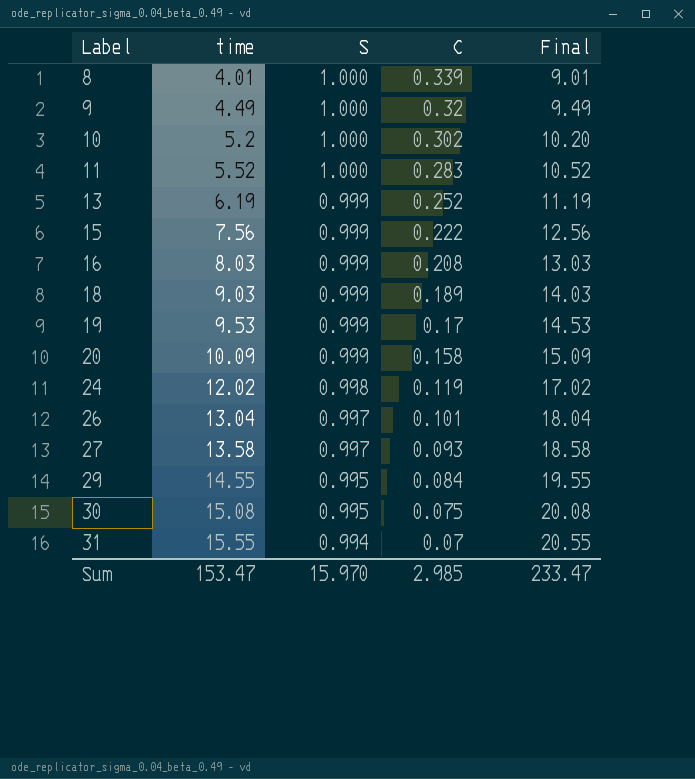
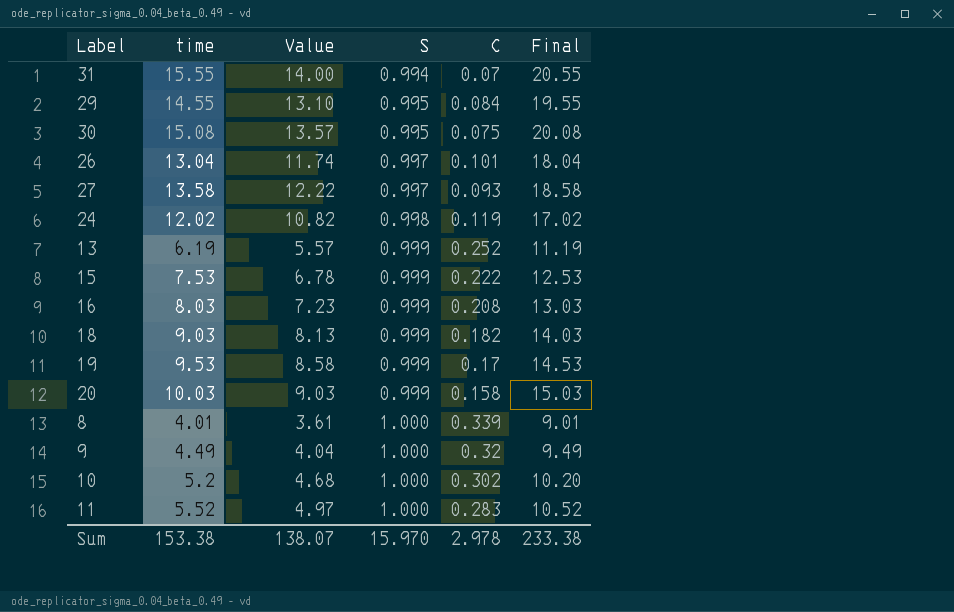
row order: Label ascending -> S ascending
column Value | formula: none -> [time] * 0.9
15 | time: 7.56 -> 7.53
15 | Final: 12.56 -> 12.53
18 | C: 0.189 -> 0.182
20 | time: 10.09 -> 10.03
20 | Final: 15.09 -> 15.03
Sum | time: 153.47 -> 153.38
Sum | C: 2.985 -> 2.978
Sum | Final: 233.47 -> 233.38

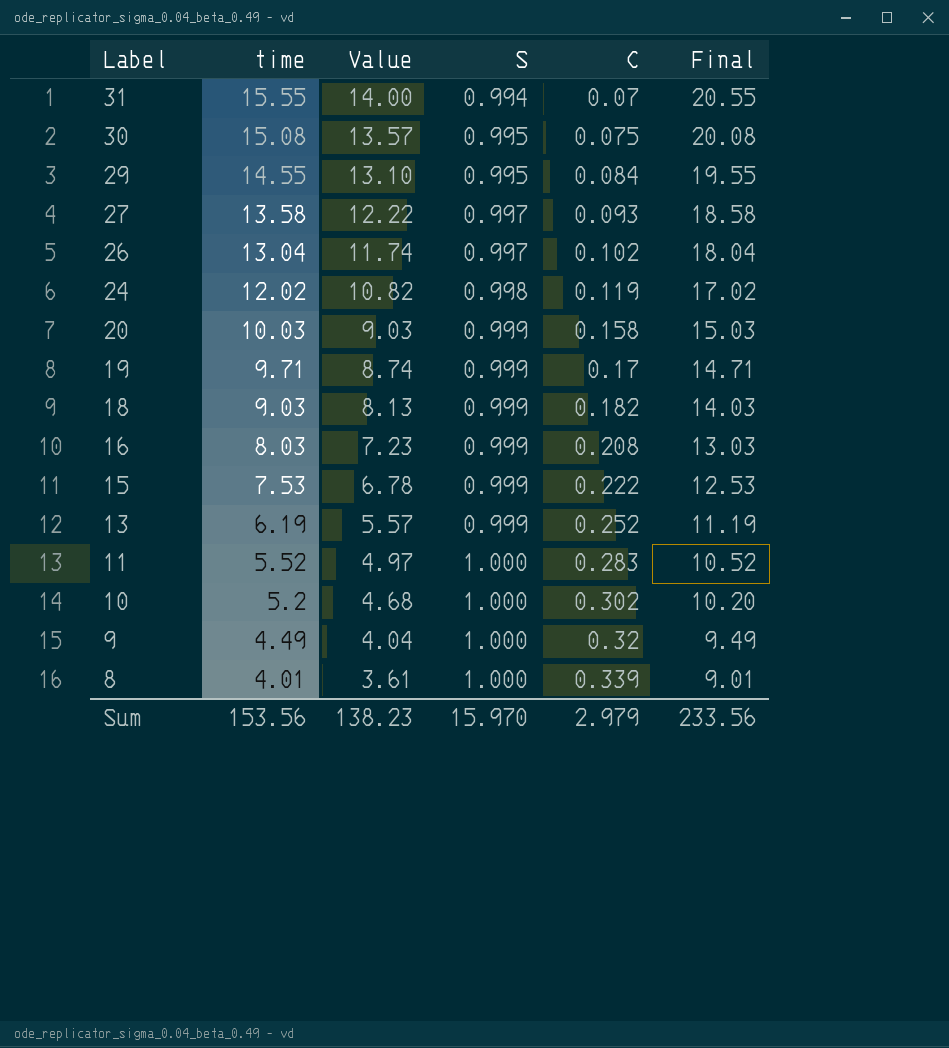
row order: S ascending -> Label descending
26 | C: 0.101 -> 0.102
19 | time: 9.53 -> 9.71
19 | Value: 8.58 -> 8.74
19 | Final: 14.53 -> 14.71
Sum | time: 153.38 -> 153.56
Sum | Value: 138.07 -> 138.23
Sum | C: 2.978 -> 2.979
Sum | Final: 233.38 -> 233.56

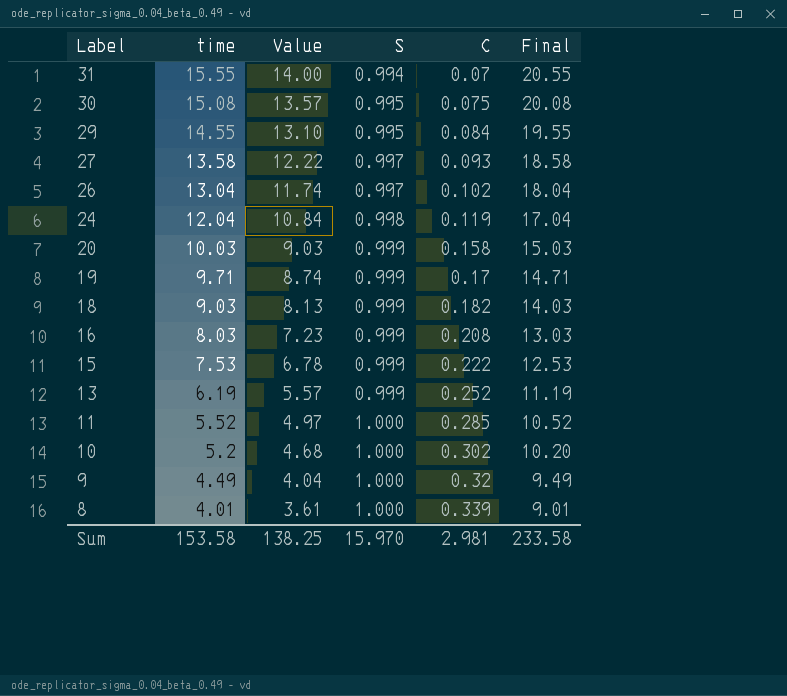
24 | time: 12.02 -> 12.04
24 | Value: 10.82 -> 10.84
24 | Final: 17.02 -> 17.04
11 | C: 0.283 -> 0.285
Sum | time: 153.56 -> 153.58
Sum | Value: 138.23 -> 138.25
Sum | C: 2.979 -> 2.981
Sum | Final: 233.56 -> 233.58

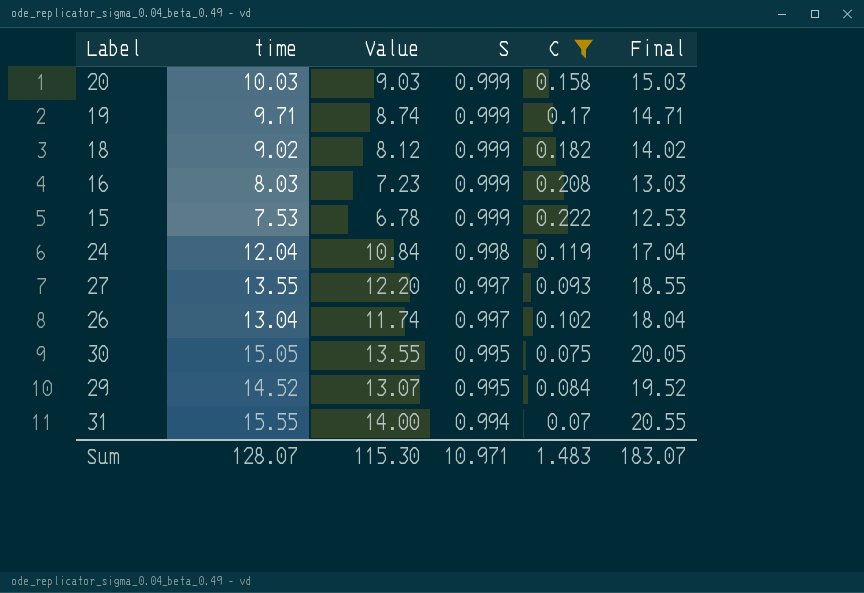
filter: none -> C <= 0.222
row order: Label descending -> S descending
18 | time: 9.03 -> 9.02
18 | Value: 8.13 -> 8.12
18 | Final: 14.03 -> 14.02
27 | time: 13.58 -> 13.55
27 | Value: 12.22 -> 12.20
27 | Final: 18.58 -> 18.55
30 | time: 15.08 -> 15.05
30 | Value: 13.57 -> 13.55
30 | Final: 20.08 -> 20.05
29 | time: 14.55 -> 14.52
29 | Value: 13.10 -> 13.07
29 | Final: 19.55 -> 19.52
Sum | time: 153.58 -> 128.07
Sum | Value: 138.25 -> 115.30
Sum | S: 15.970 -> 10.971
Sum | C: 2.981 -> 1.483
Sum | Final: 233.58 -> 183.07

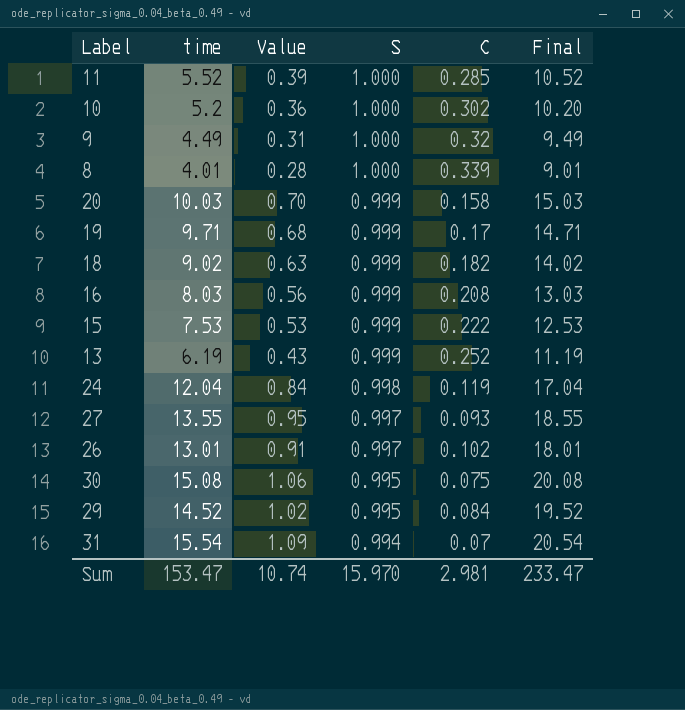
filter: C <= 0.222 -> none
column Value | formula: [time] * 0.9 -> [time] * 0.07
26 | time: 13.04 -> 13.01
26 | Final: 18.04 -> 18.01
30 | time: 15.05 -> 15.08
30 | Final: 20.05 -> 20.08
31 | time: 15.55 -> 15.54
31 | Final: 20.55 -> 20.54
Sum | time: 128.07 -> 153.47
Sum | Value: 115.30 -> 10.74
Sum | S: 10.971 -> 15.970
Sum | C: 1.483 -> 2.981
Sum | Final: 183.07 -> 233.47

